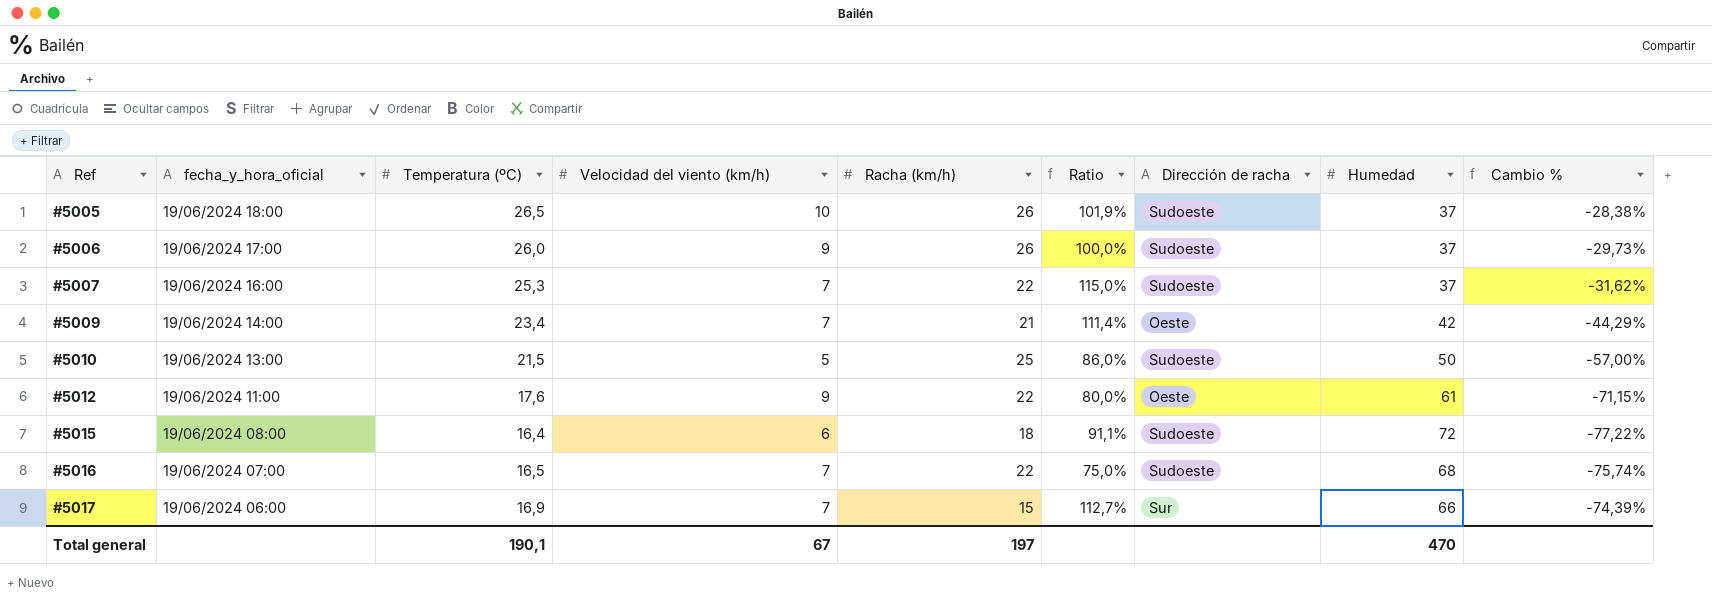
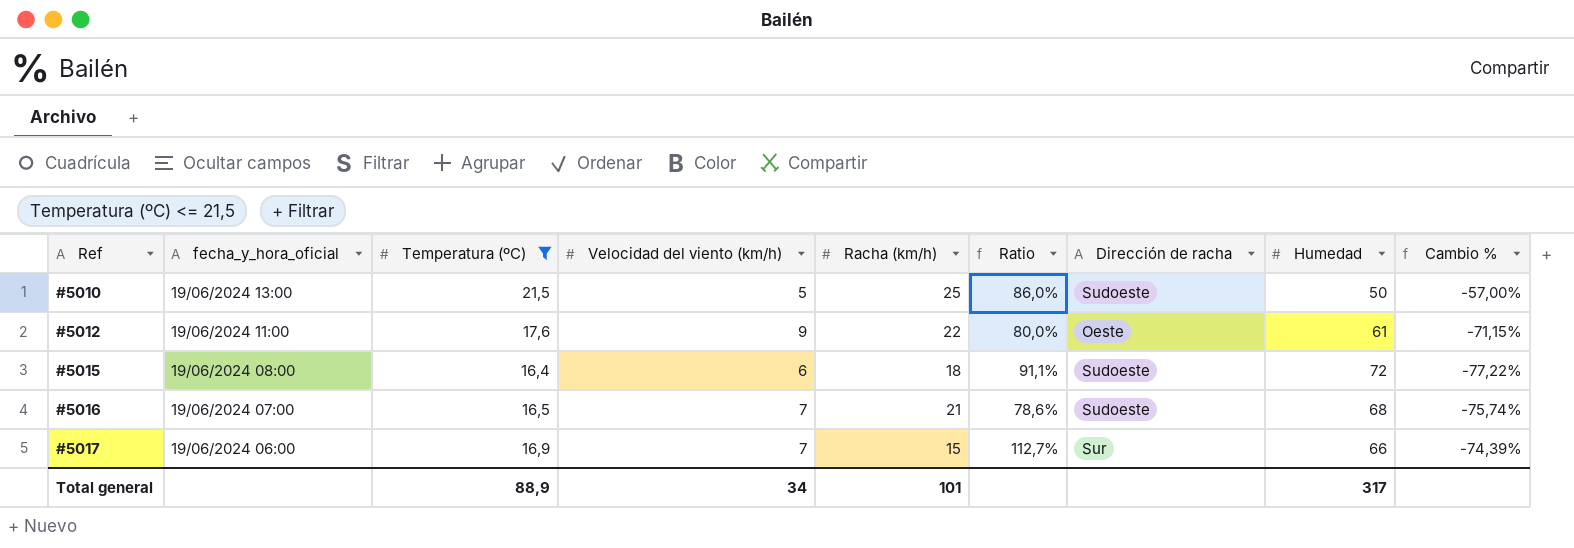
filter: none -> Temperatura (ºC) <= 21,5
#5016 | Racha (km/h): 22 -> 21
#5016 | Ratio: 75,0% -> 78,6%
Total general | Temperatura (ºC): 190,1 -> 88,9
Total general | Velocidad del viento (km/h): 67 -> 34
Total general | Racha (km/h): 197 -> 101
Total general | Humedad: 470 -> 317

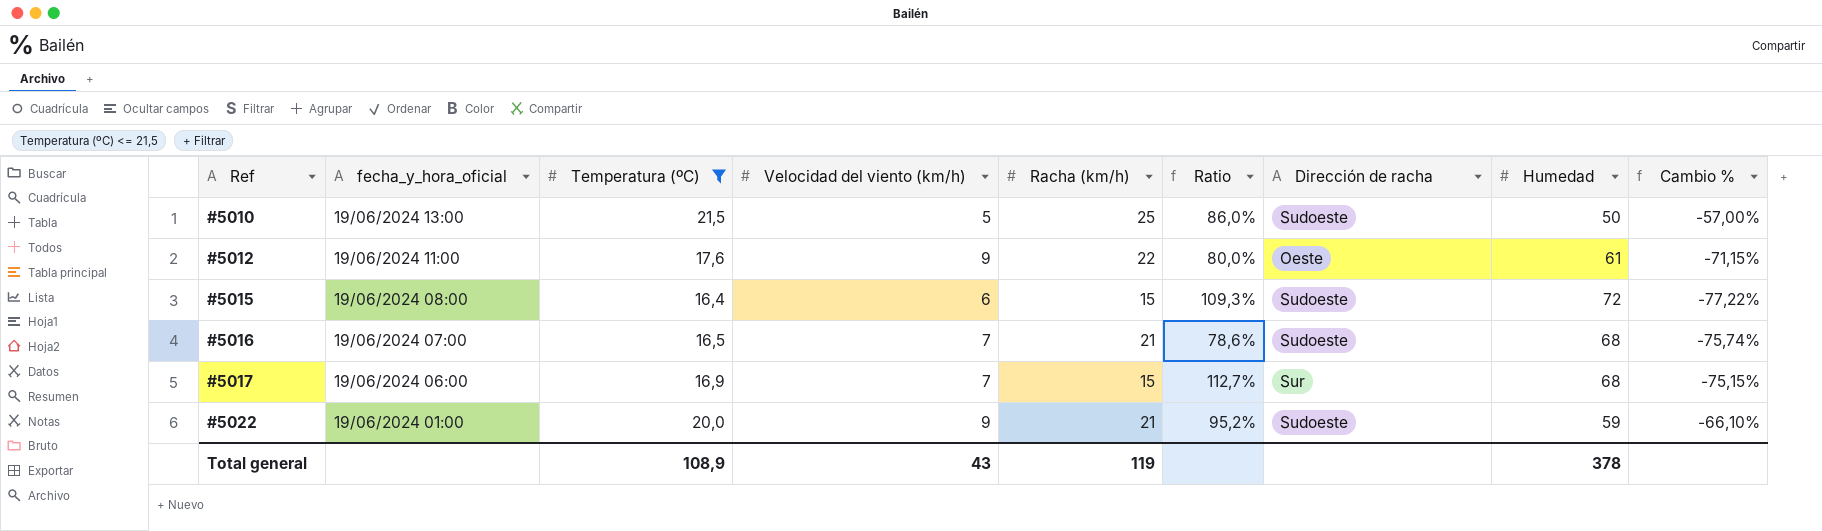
#5015 | Racha (km/h): 18 -> 15
#5015 | Ratio: 91,1% -> 109,3%
#5017 | Humedad: 66 -> 68
#5017 | Cambio %: -74,39% -> -75,15%
row #5022: none -> 19/06/2024 01:00 | 20,0 | 9 | 21 | 95,2% | Sudoeste | 59 | -66,10%
Total general | Temperatura (ºC): 88,9 -> 108,9
Total general | Velocidad del viento (km/h): 34 -> 43
Total general | Racha (km/h): 101 -> 119
Total general | Humedad: 317 -> 378

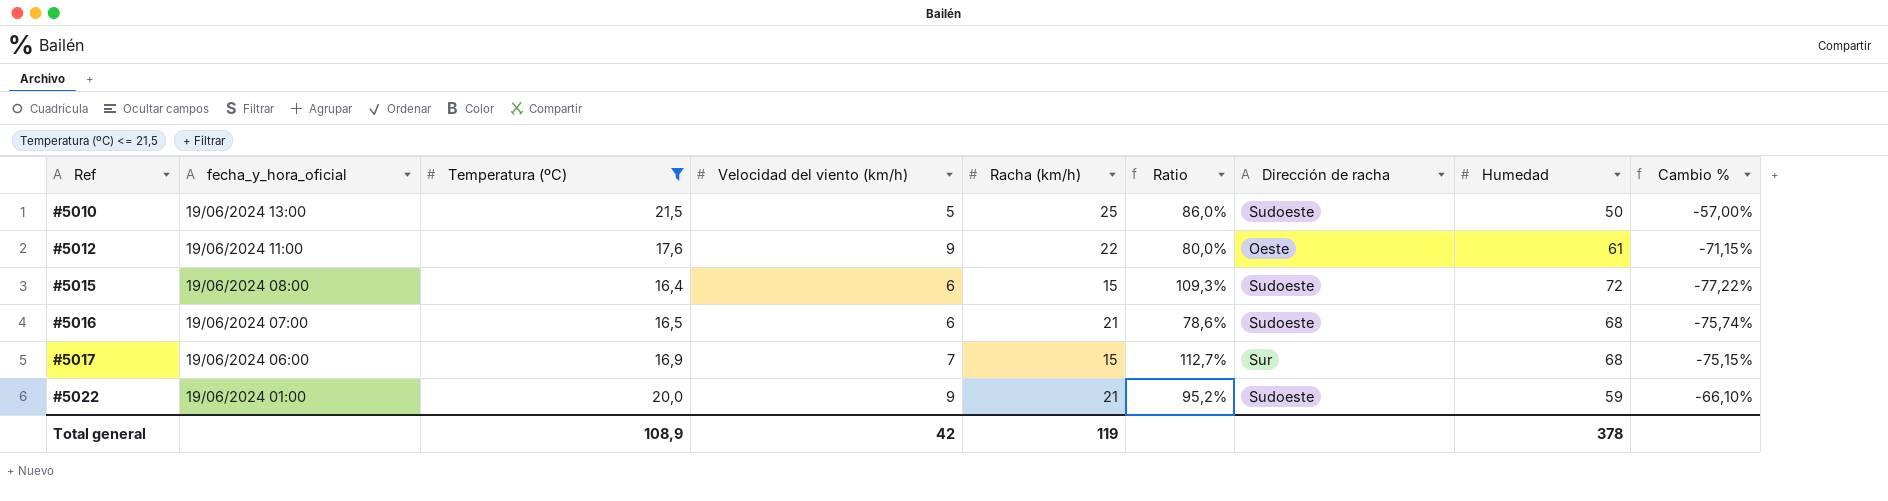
#5016 | Velocidad del viento (km/h): 7 -> 6
Total general | Velocidad del viento (km/h): 43 -> 42

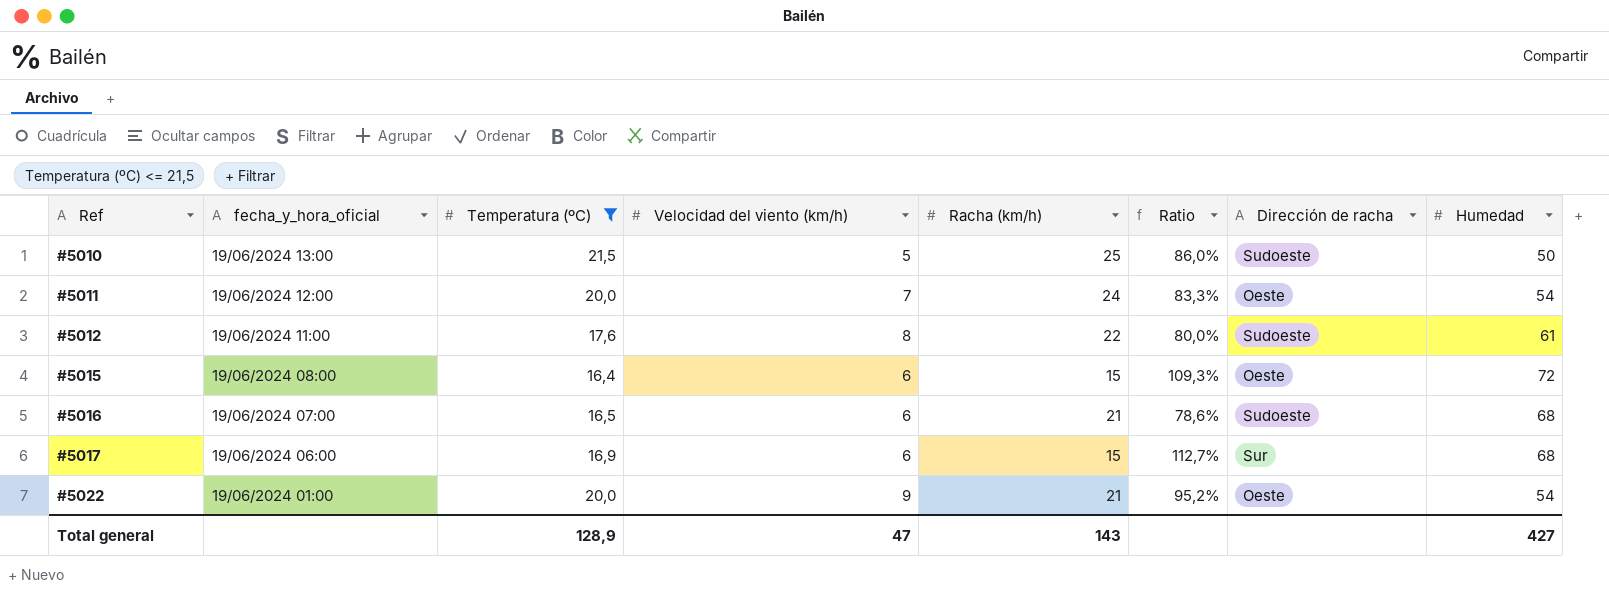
column Cambio % | formula: ([Temperatura (ºC)] - [Humedad]) / [Humedad] -> none
row #5011: none -> 19/06/2024 12:00 | 20,0 | 7 | 24 | 83,3% | Oeste | 54
#5012 | Velocidad del viento (km/h): 9 -> 8
#5012 | Dirección de racha: Oeste -> Sudoeste
#5015 | Dirección de racha: Sudoeste -> Oeste
#5017 | Velocidad del viento (km/h): 7 -> 6
#5022 | Dirección de racha: Sudoeste -> Oeste
#5022 | Humedad: 59 -> 54
Total general | Temperatura (ºC): 108,9 -> 128,9
Total general | Velocidad del viento (km/h): 42 -> 47
Total general | Racha (km/h): 119 -> 143
Total general | Humedad: 378 -> 427

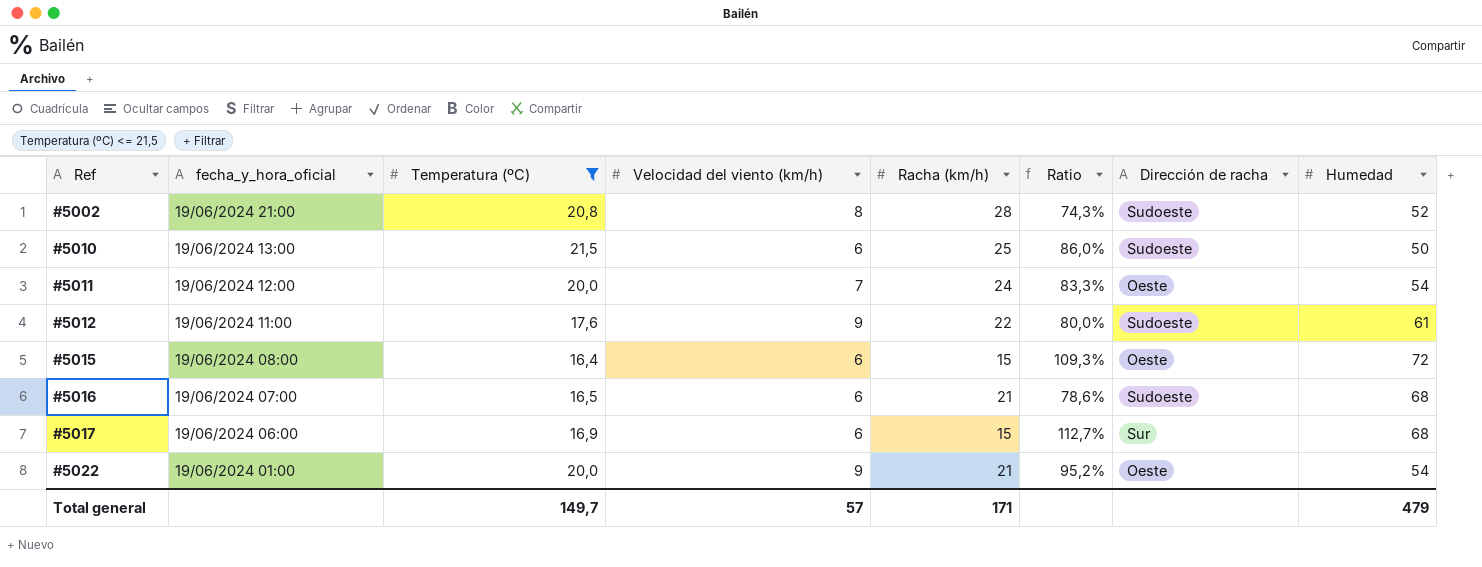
row #5002: none -> 19/06/2024 21:00 | 20,8 | 8 | 28 | 74,3% | Sudoeste | 52
#5010 | Velocidad del viento (km/h): 5 -> 6
#5012 | Velocidad del viento (km/h): 8 -> 9
Total general | Temperatura (ºC): 128,9 -> 149,7
Total general | Velocidad del viento (km/h): 47 -> 57
Total general | Racha (km/h): 143 -> 171
Total general | Humedad: 427 -> 479

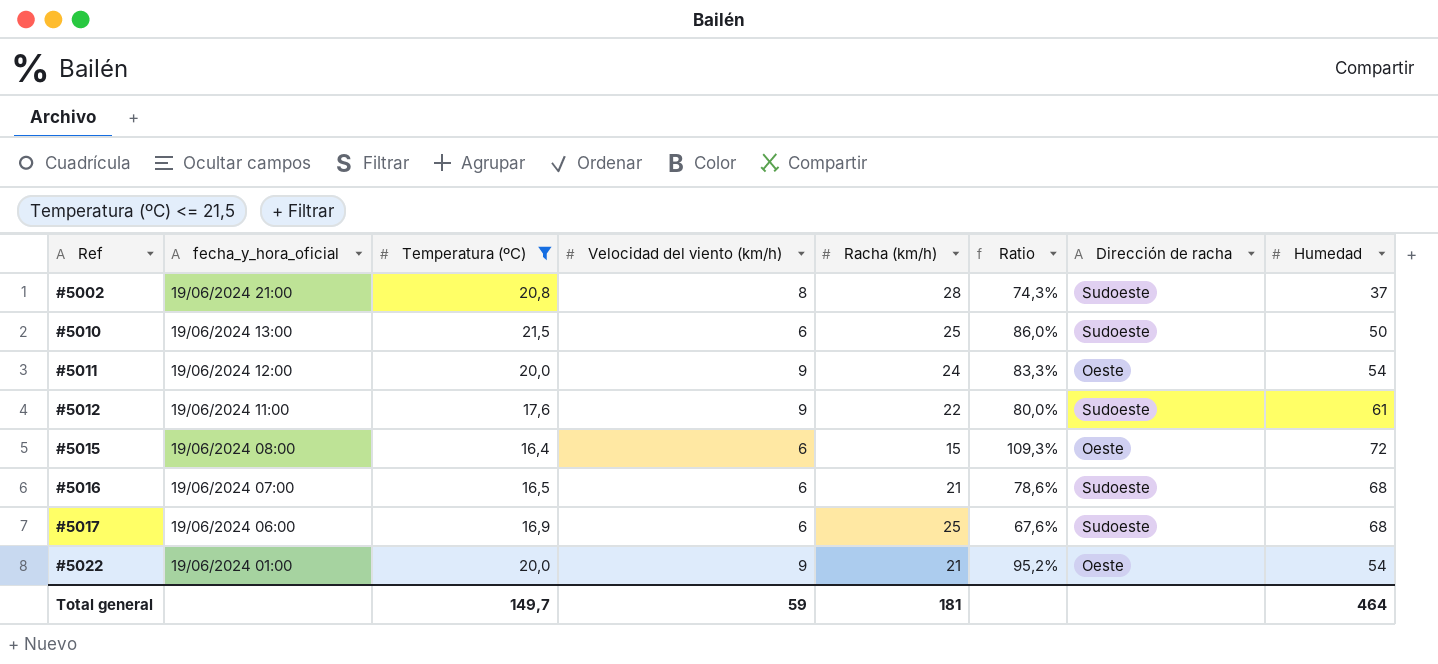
#5002 | Humedad: 52 -> 37
#5011 | Velocidad del viento (km/h): 7 -> 9
#5017 | Racha (km/h): 15 -> 25
#5017 | Ratio: 112,7% -> 67,6%
#5017 | Dirección de racha: Sur -> Sudoeste
Total general | Velocidad del viento (km/h): 57 -> 59
Total general | Racha (km/h): 171 -> 181
Total general | Humedad: 479 -> 464

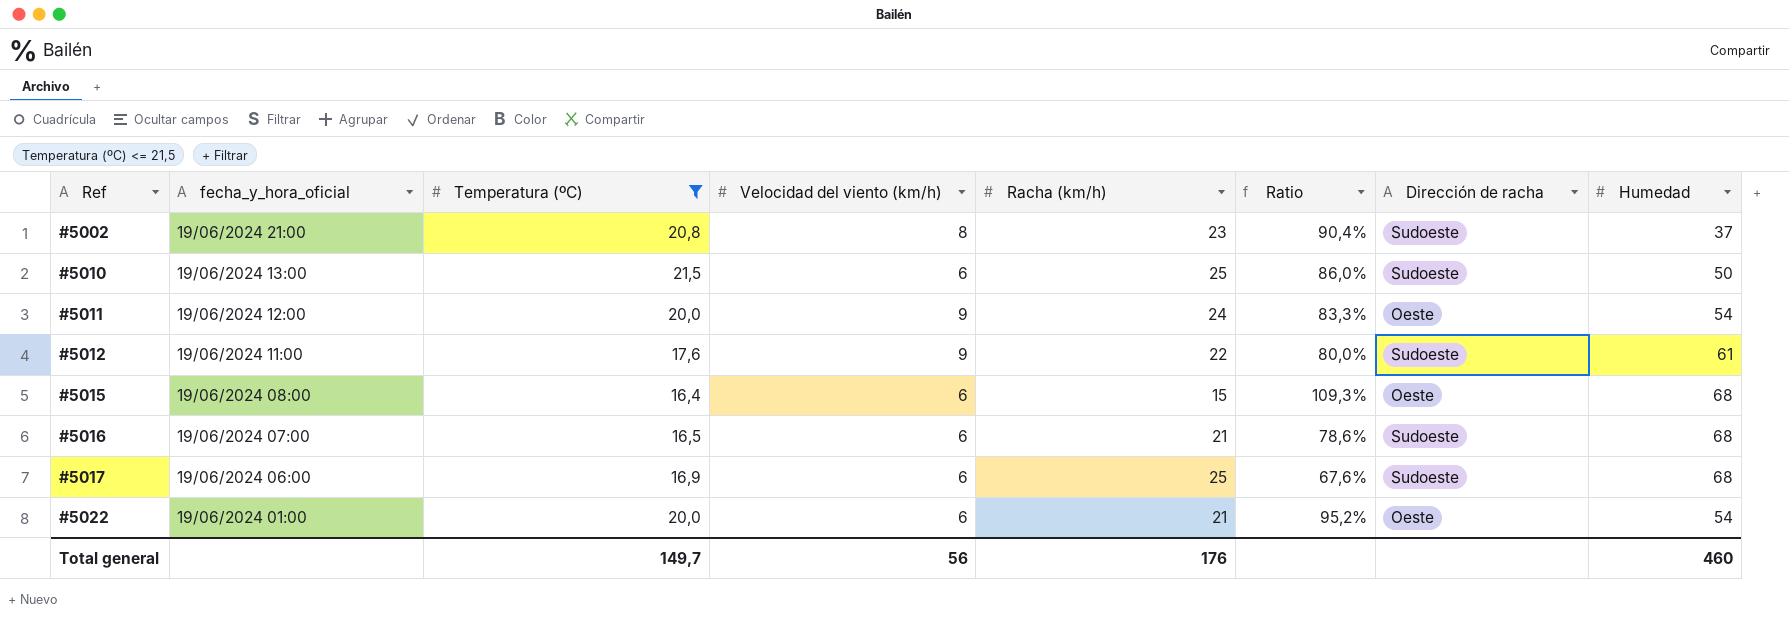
#5002 | Racha (km/h): 28 -> 23
#5002 | Ratio: 74,3% -> 90,4%
#5015 | Humedad: 72 -> 68
#5022 | Velocidad del viento (km/h): 9 -> 6
Total general | Velocidad del viento (km/h): 59 -> 56
Total general | Racha (km/h): 181 -> 176
Total general | Humedad: 464 -> 460

